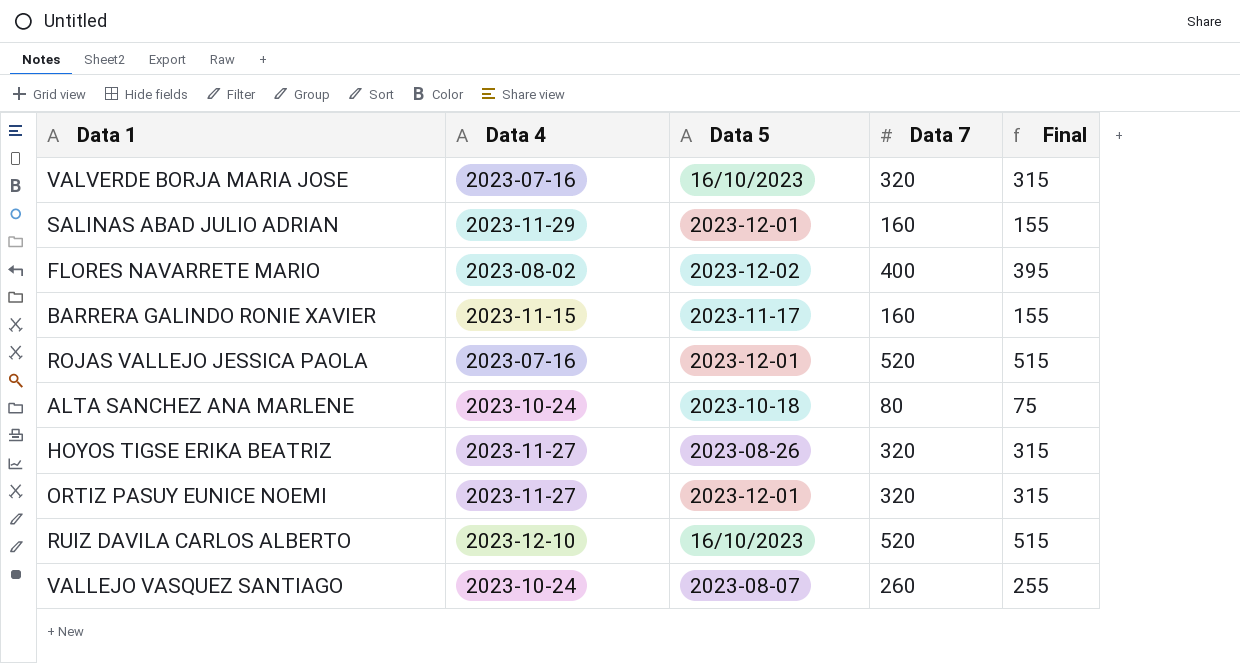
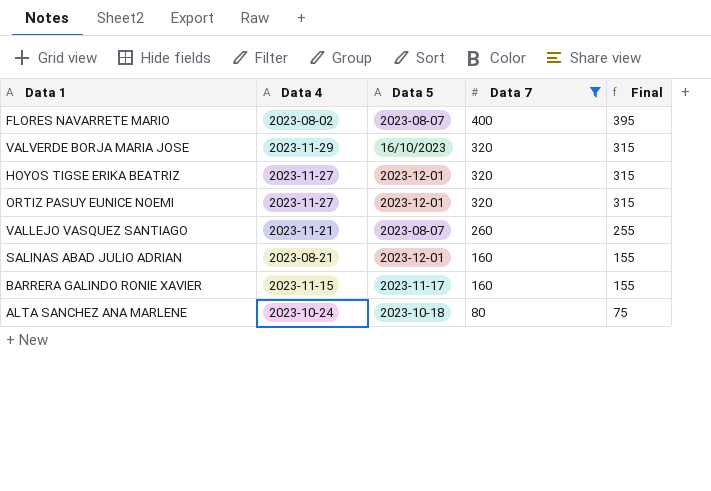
filter: none -> Data 7 != 520
row order: none -> Data 7 descending
FLORES NAVARRETE MARIO | Data 5: 2023-12-02 -> 2023-08-07
VALVERDE BORJA MARIA JOSE | Data 4: 2023-07-16 -> 2023-11-29
HOYOS TIGSE ERIKA BEATRIZ | Data 5: 2023-08-26 -> 2023-12-01
VALLEJO VASQUEZ SANTIAGO | Data 4: 2023-10-24 -> 2023-11-21
SALINAS ABAD JULIO ADRIAN | Data 4: 2023-11-29 -> 2023-08-21

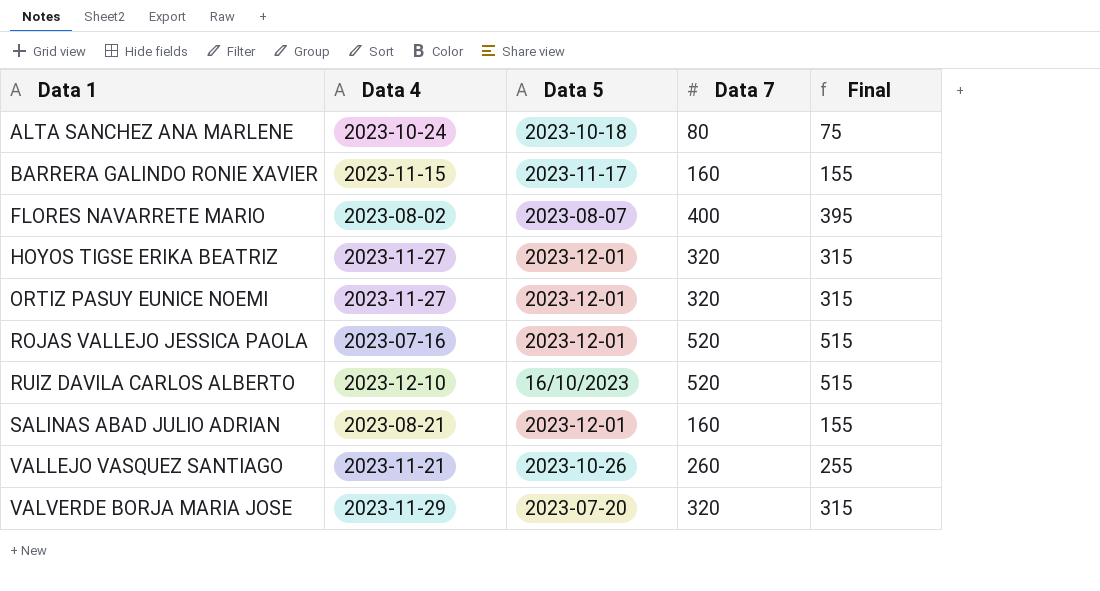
filter: Data 7 != 520 -> none
row order: Data 7 descending -> Data 1 ascending
VALLEJO VASQUEZ SANTIAGO | Data 5: 2023-08-07 -> 2023-10-26
VALVERDE BORJA MARIA JOSE | Data 5: 16/10/2023 -> 2023-07-20

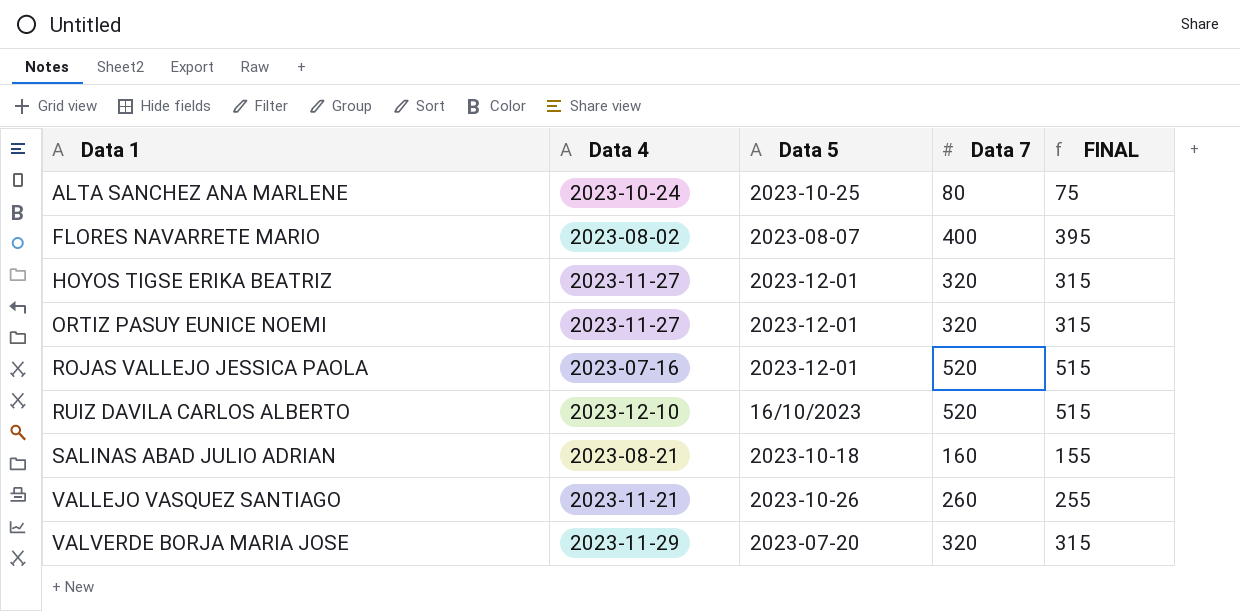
column name: Final -> FINAL
row BARRERA GALINDO RONIE XAVIER: 2023-11-15 | 2023-11-17 | 160 | 155 -> none
ALTA SANCHEZ ANA MARLENE | Data 5: 2023-10-18 -> 2023-10-25
SALINAS ABAD JULIO ADRIAN | Data 5: 2023-12-01 -> 2023-10-18

